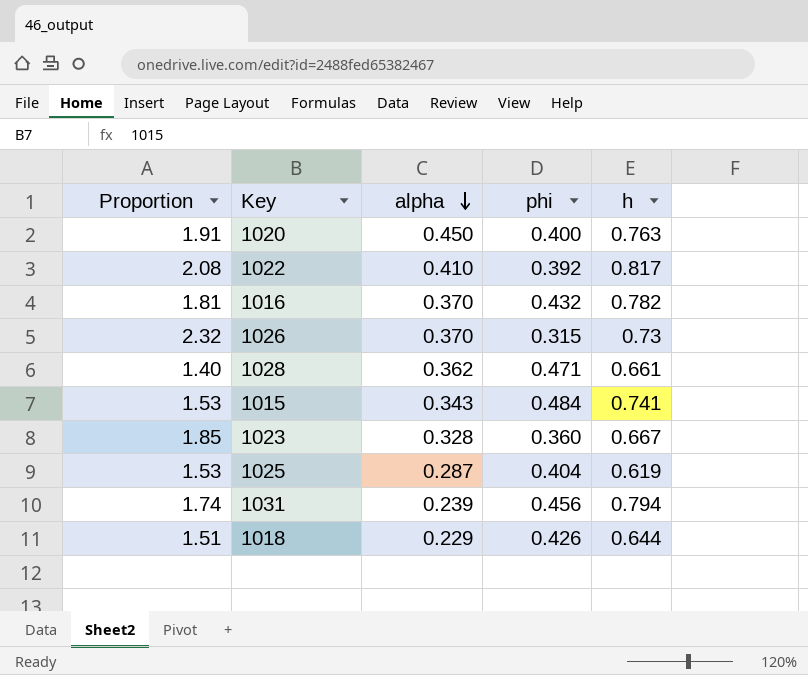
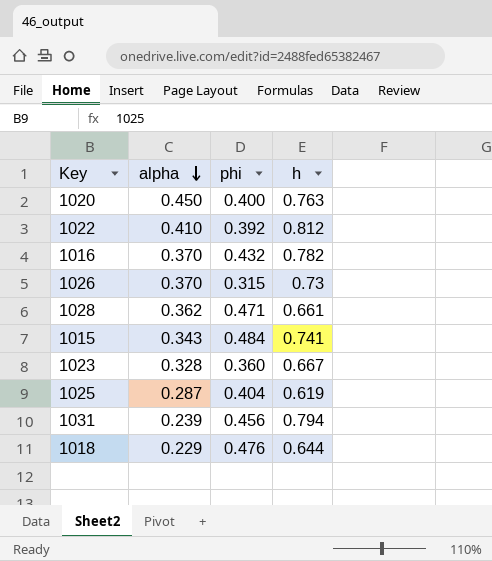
column Proportion | formula: [h] / [phi] -> none
1022 | h: 0.817 -> 0.812
1018 | phi: 0.426 -> 0.476

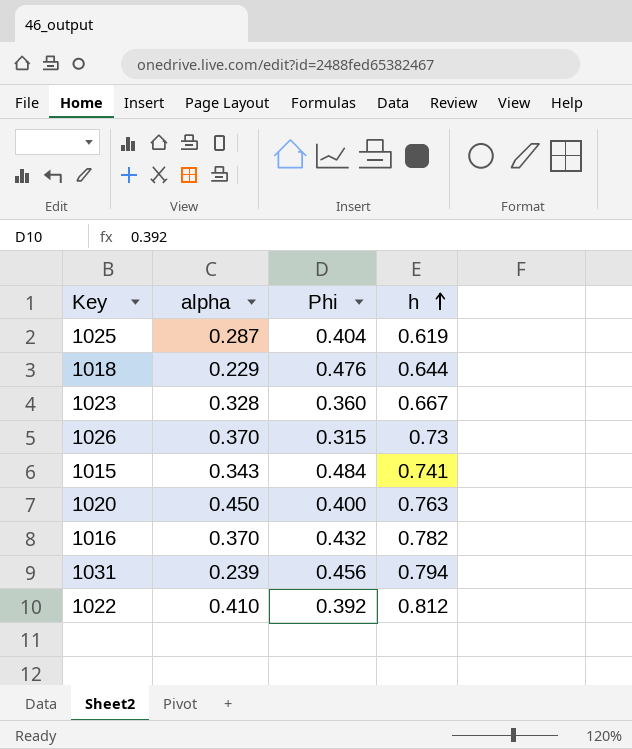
row order: alpha descending -> h ascending
column name: phi -> Phi
row 1028: 0.362 | 0.471 | 0.661 -> none

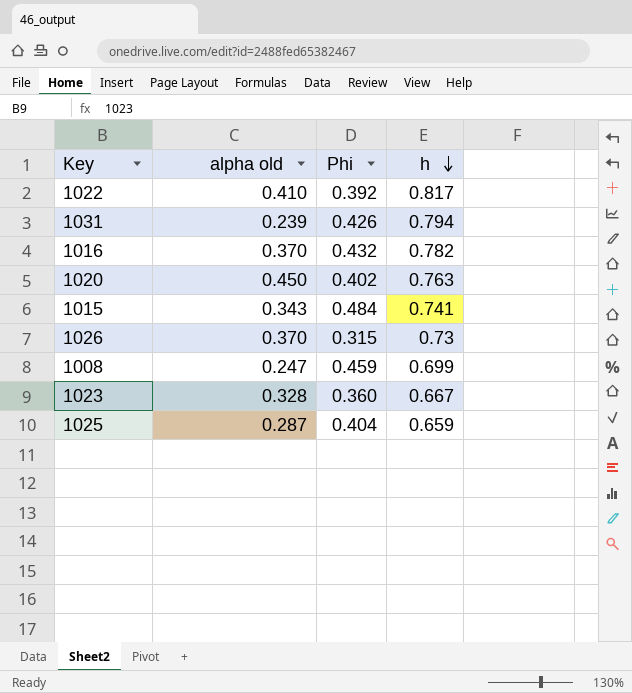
row order: h ascending -> h descending
column name: alpha -> alpha old
row 1018: 0.229 | 0.476 | 0.644 -> none
1022 | h: 0.812 -> 0.817
1031 | Phi: 0.456 -> 0.426
1020 | Phi: 0.400 -> 0.402
row 1008: none -> 0.247 | 0.459 | 0.699
1025 | h: 0.619 -> 0.659

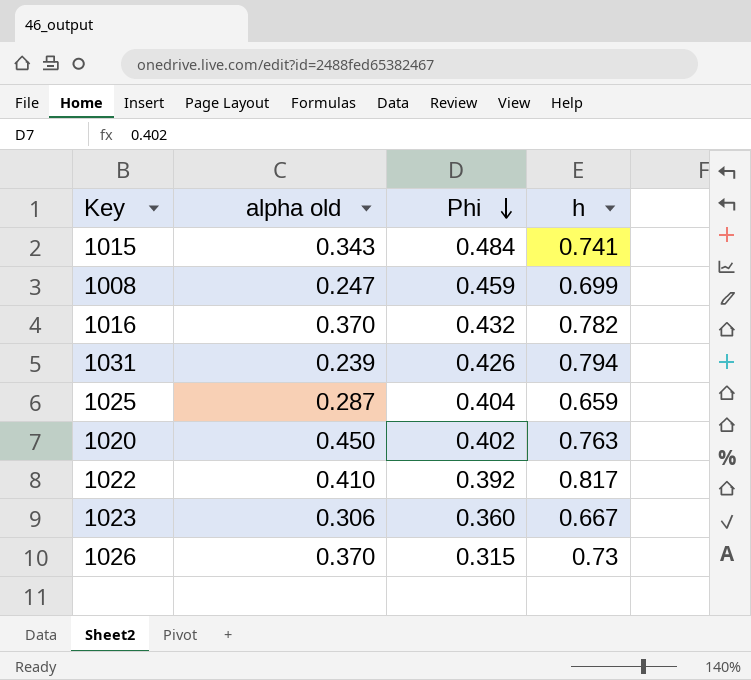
row order: h descending -> Phi descending
1023 | alpha old: 0.328 -> 0.306

